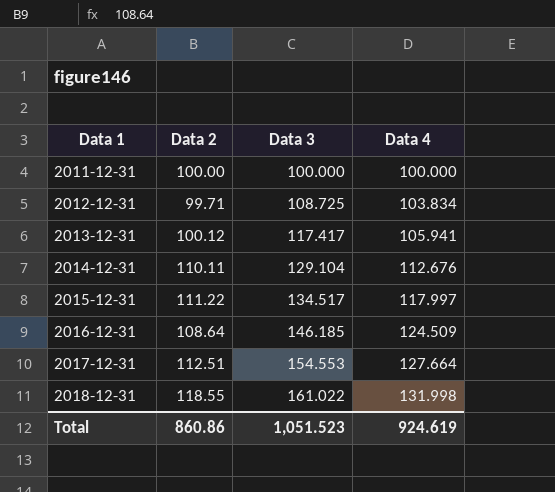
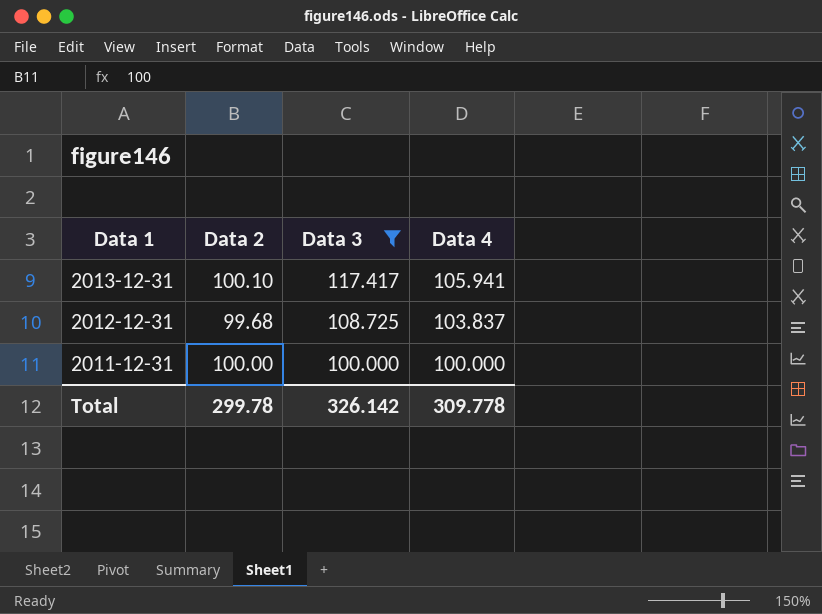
filter: none -> Data 3 <= 117.417
row order: Data 1 ascending -> Data 1 descending
2013-12-31 | Data 2: 100.12 -> 100.10
2012-12-31 | Data 2: 99.71 -> 99.68
2012-12-31 | Data 4: 103.834 -> 103.837
Total | Data 2: 860.86 -> 299.78
Total | Data 3: 1,051.523 -> 326.142
Total | Data 4: 924.619 -> 309.778

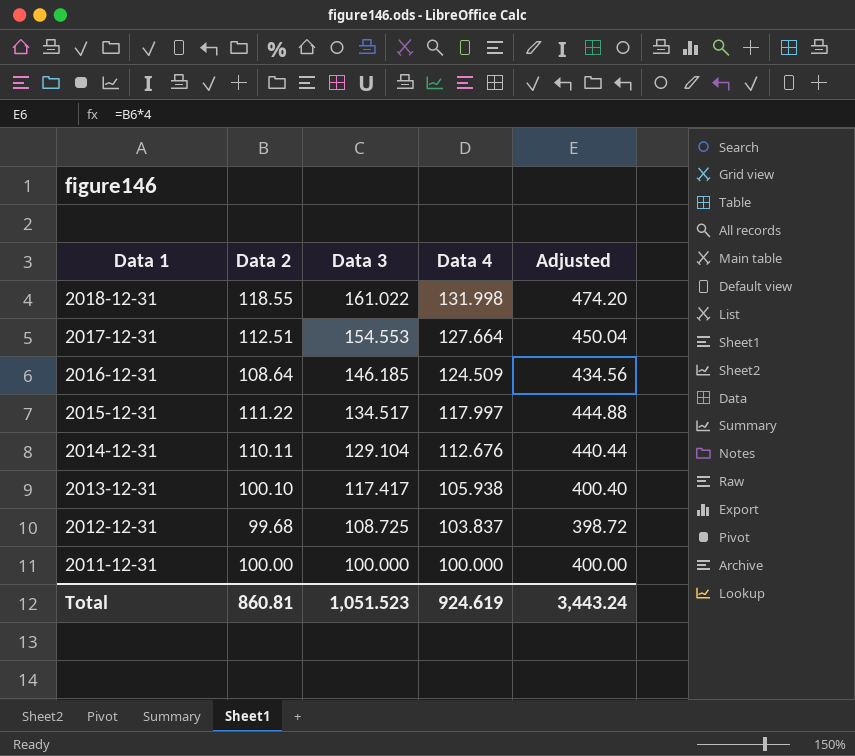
filter: Data 3 <= 117.417 -> none
column Adjusted | formula: none -> [Data 2] * 4
2013-12-31 | Data 4: 105.941 -> 105.938
Total | Data 2: 299.78 -> 860.81
Total | Data 3: 326.142 -> 1,051.523
Total | Data 4: 309.778 -> 924.619

